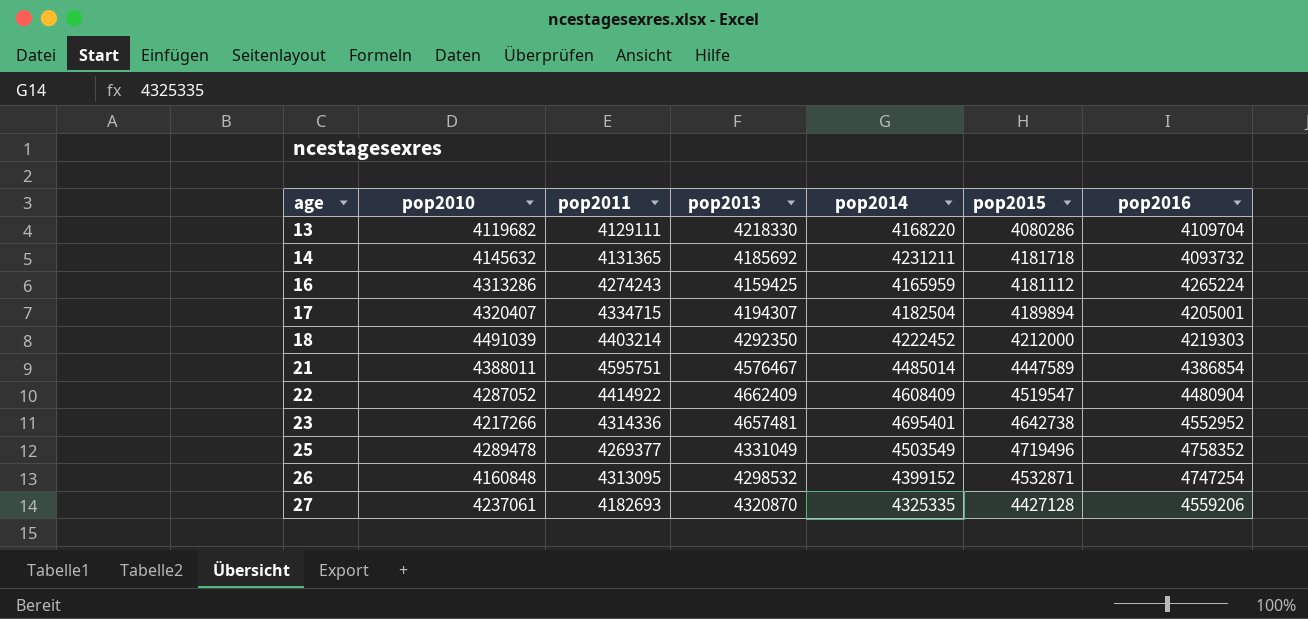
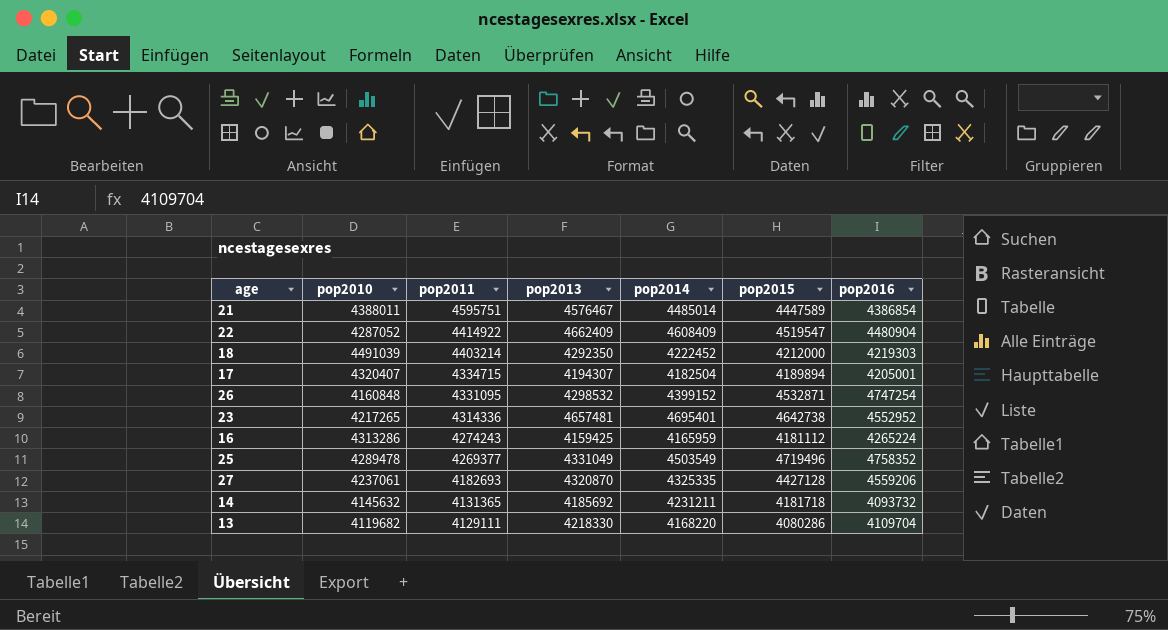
row order: age ascending -> pop2011 descending
26 | pop2011: 4313095 -> 4331095
23 | pop2010: 4217266 -> 4217265

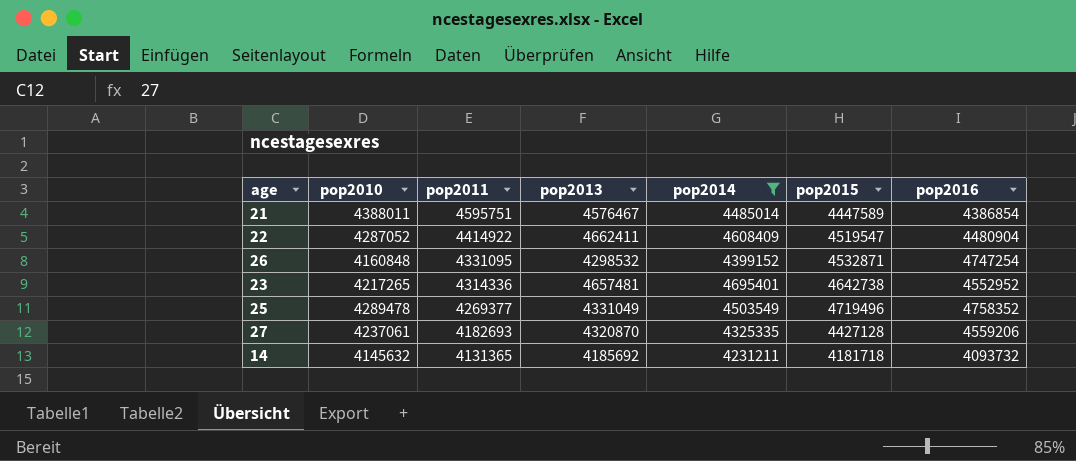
filter: none -> pop2014 >= 4231211
22 | pop2013: 4662409 -> 4662411

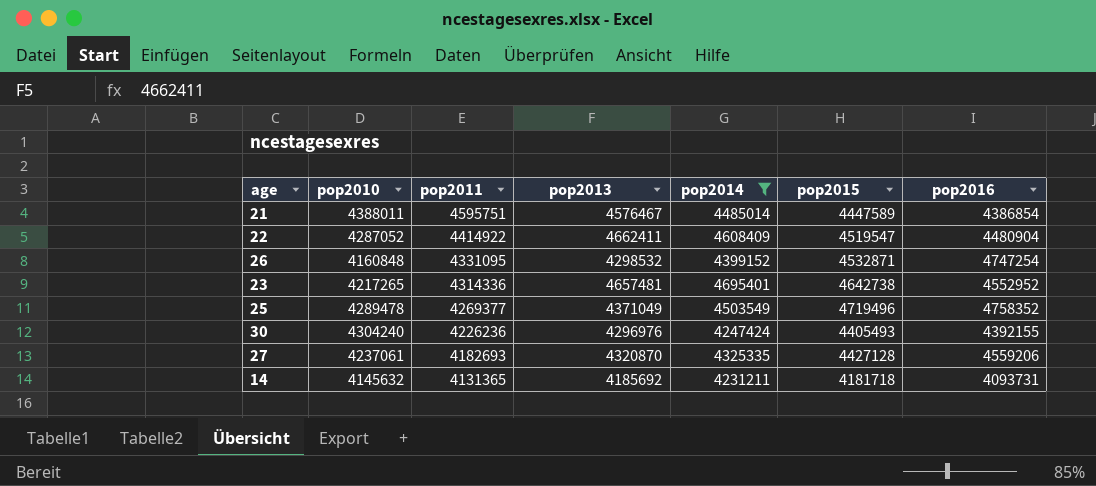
25 | pop2013: 4331049 -> 4371049
row 30: none -> 4304240 | 4226236 | 4296976 | 4247424 | 4405493 | 4392155
14 | pop2016: 4093732 -> 4093731

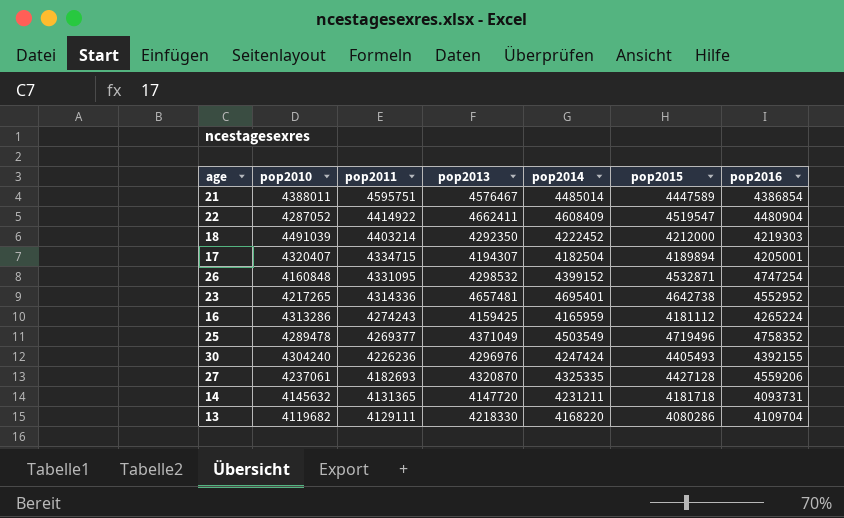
filter: pop2014 >= 4231211 -> none
14 | pop2013: 4185692 -> 4147720

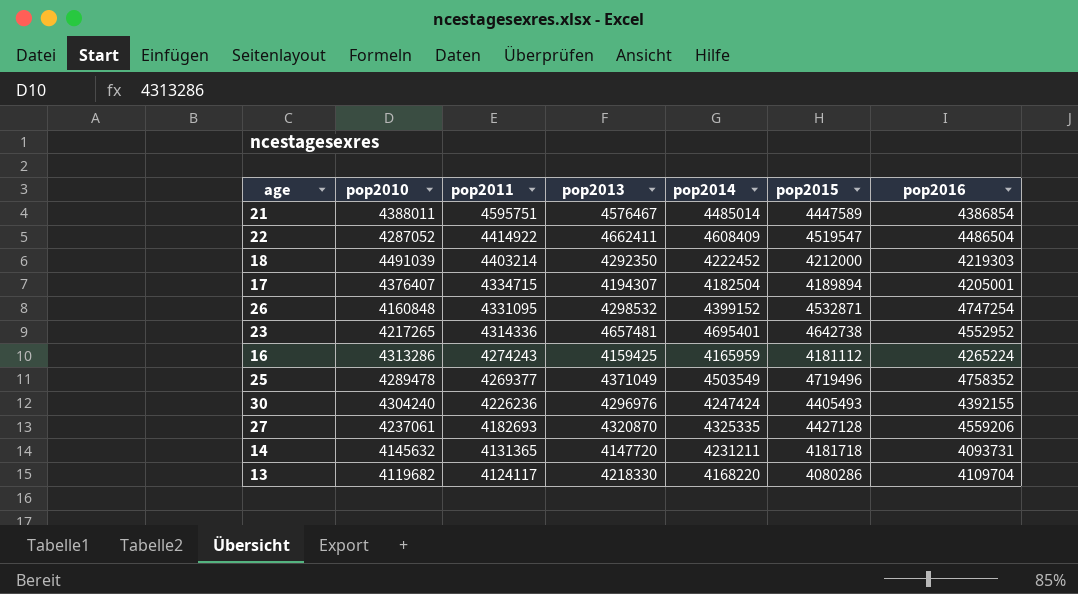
22 | pop2016: 4480904 -> 4486504
17 | pop2010: 4320407 -> 4376407
13 | pop2011: 4129111 -> 4124117

